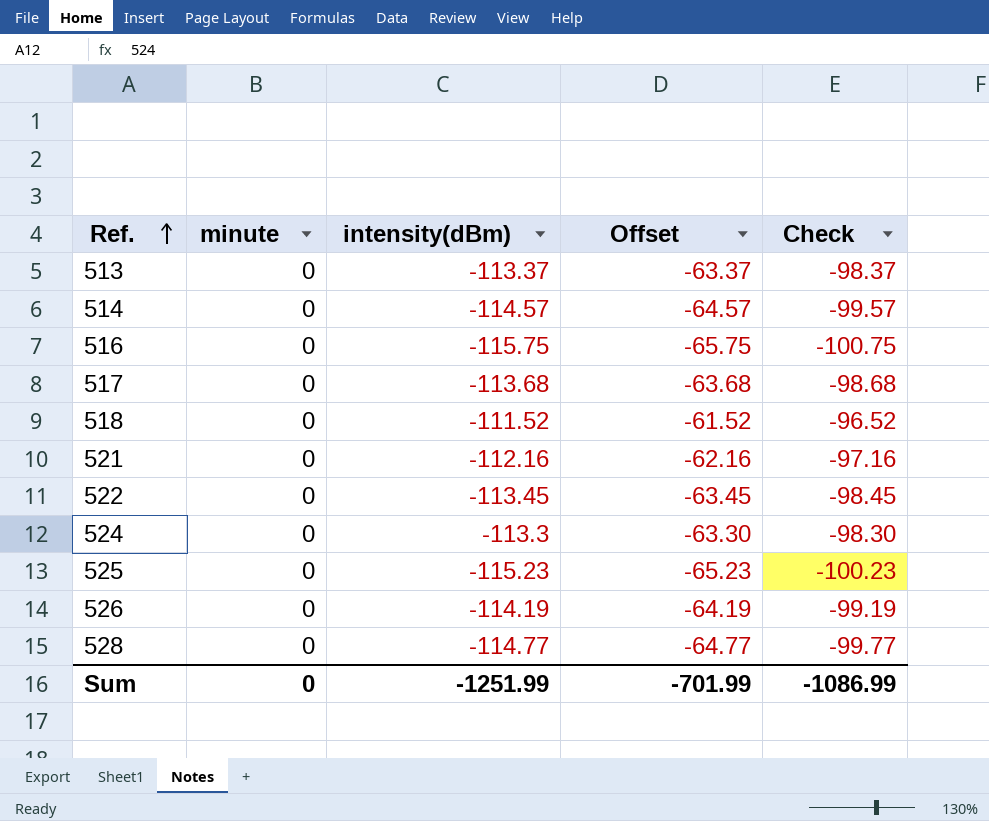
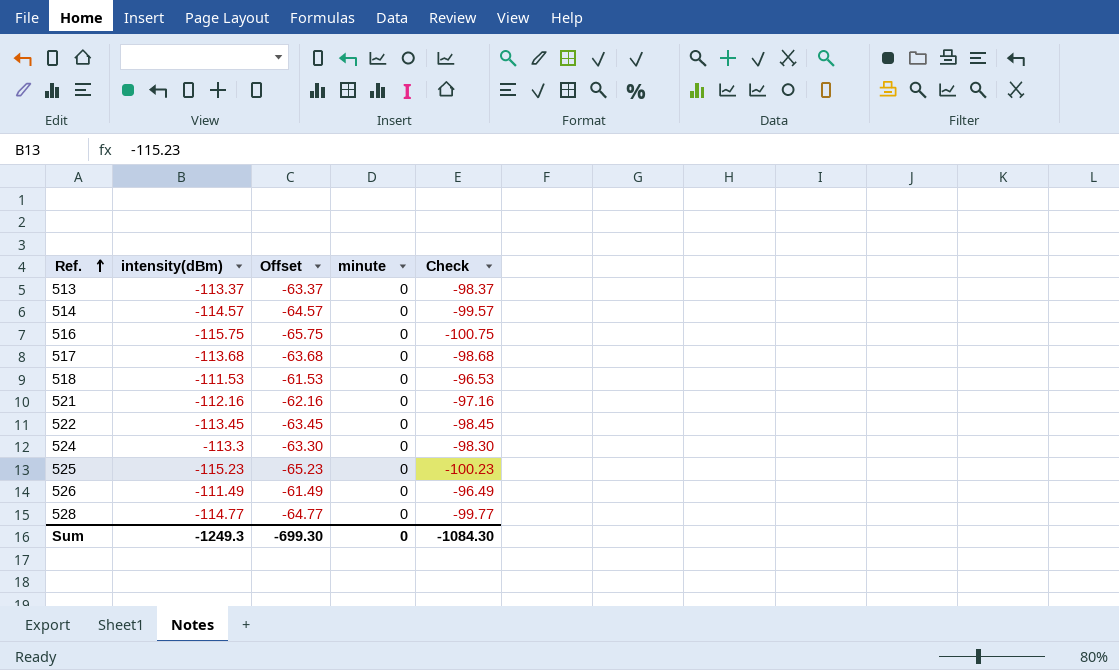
column minute | position: 2 -> 4
518 | intensity(dBm): -111.52 -> -111.53
518 | Offset: -61.52 -> -61.53
518 | Check: -96.52 -> -96.53
526 | intensity(dBm): -114.19 -> -111.49
526 | Offset: -64.19 -> -61.49
526 | Check: -99.19 -> -96.49
Sum | intensity(dBm): -1251.99 -> -1249.3
Sum | Offset: -701.99 -> -699.30
Sum | Check: -1086.99 -> -1084.30

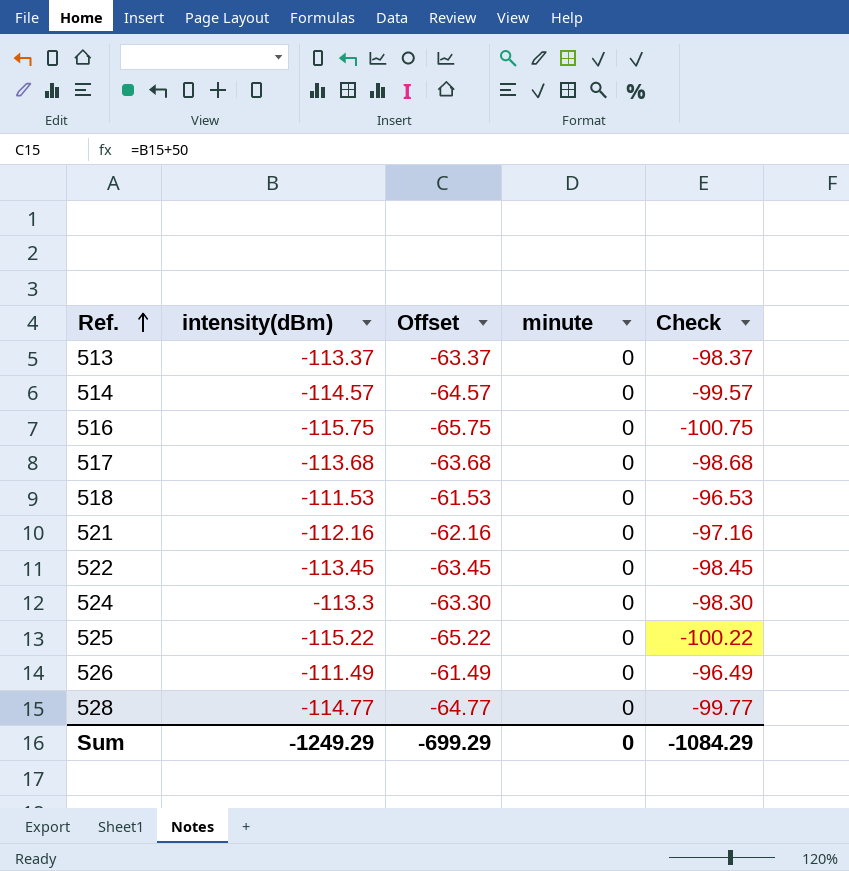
525 | intensity(dBm): -115.23 -> -115.22
525 | Offset: -65.23 -> -65.22
525 | Check: -100.23 -> -100.22
Sum | intensity(dBm): -1249.3 -> -1249.29
Sum | Offset: -699.30 -> -699.29
Sum | Check: -1084.30 -> -1084.29

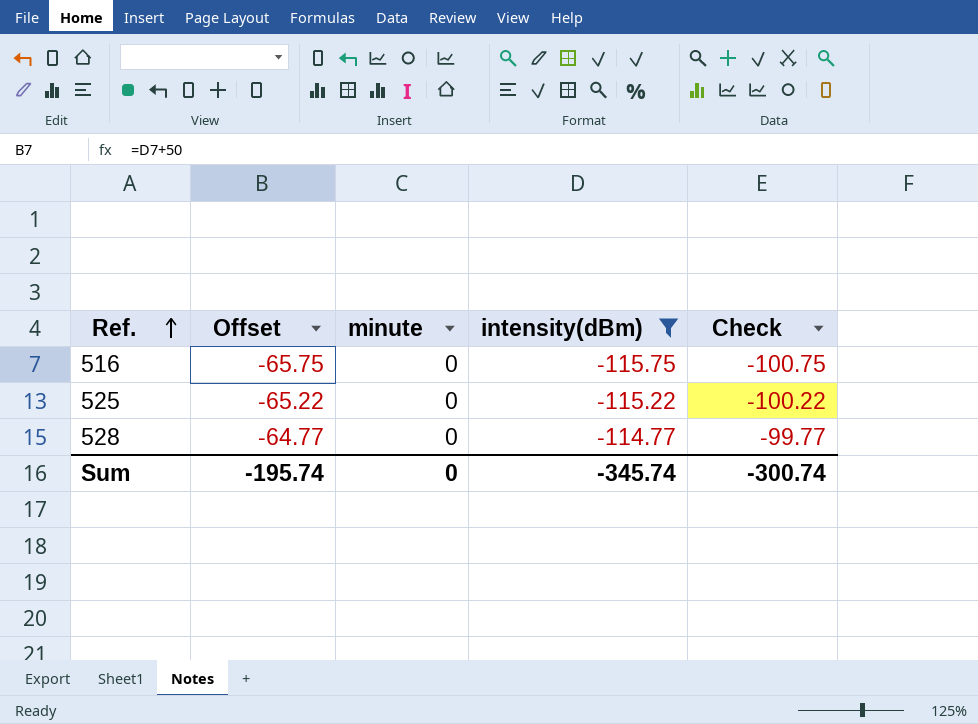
filter: none -> intensity(dBm) <= -114.77
column intensity(dBm) | position: 2 -> 4
Sum | Offset: -699.29 -> -195.74
Sum | intensity(dBm): -1249.29 -> -345.74
Sum | Check: -1084.29 -> -300.74

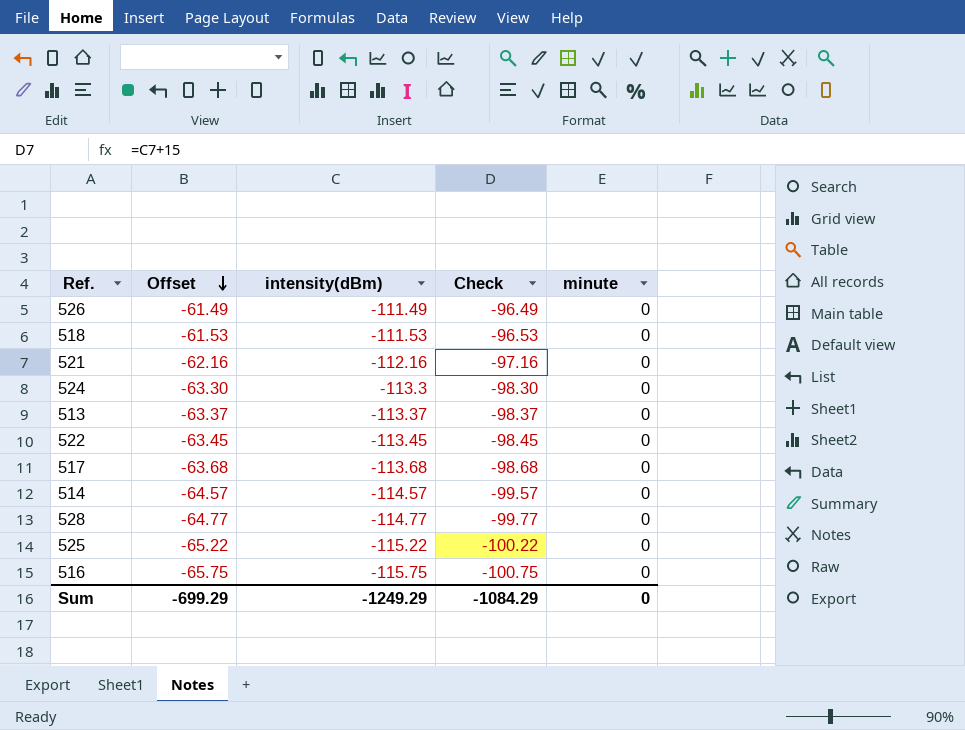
filter: intensity(dBm) <= -114.77 -> none
row order: Ref. ascending -> Offset descending
column minute | position: 3 -> 5
Sum | Offset: -195.74 -> -699.29
Sum | intensity(dBm): -345.74 -> -1249.29
Sum | Check: -300.74 -> -1084.29

